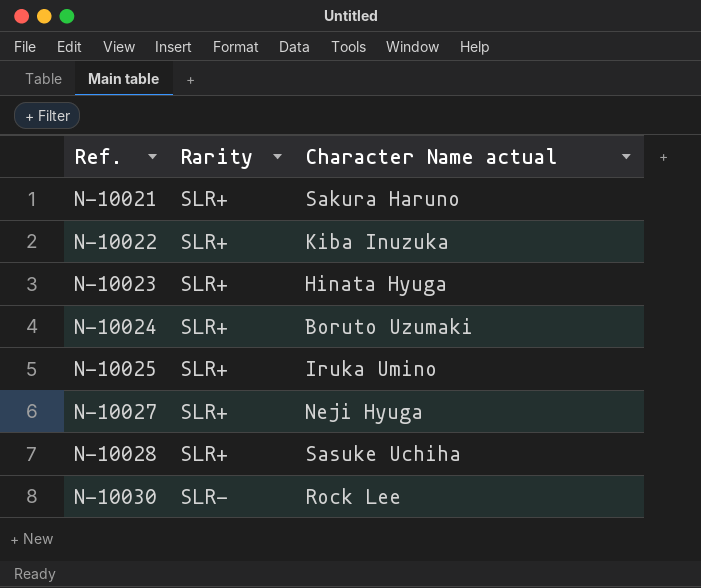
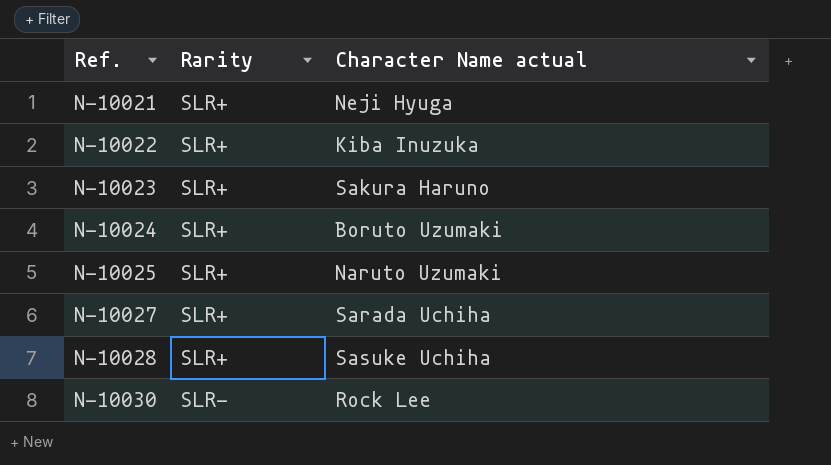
N-10021 | Character Name actual: Sakura Haruno -> Neji Hyuga
N-10023 | Character Name actual: Hinata Hyuga -> Sakura Haruno
N-10025 | Character Name actual: Iruka Umino -> Naruto Uzumaki
N-10027 | Character Name actual: Neji Hyuga -> Sarada Uchiha

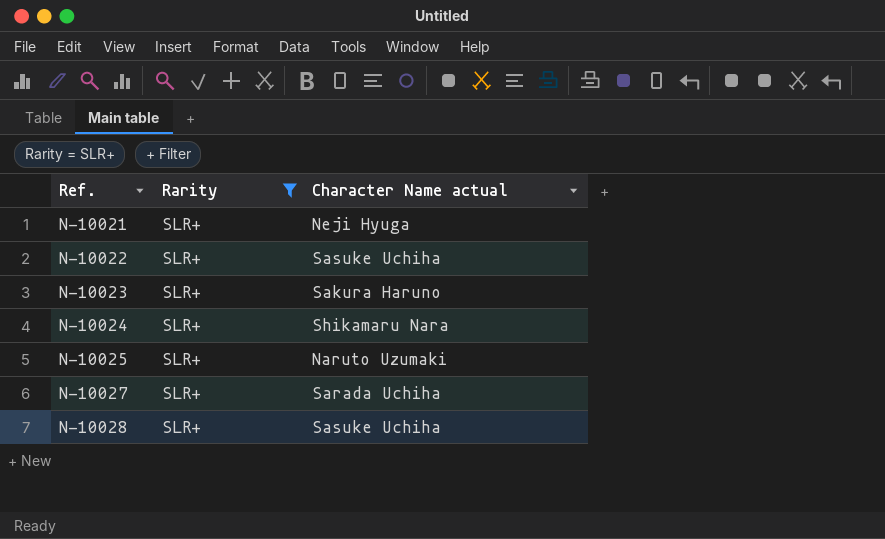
filter: none -> Rarity = SLR+
N-10022 | Character Name actual: Kiba Inuzuka -> Sasuke Uchiha
N-10024 | Character Name actual: Boruto Uzumaki -> Shikamaru Nara

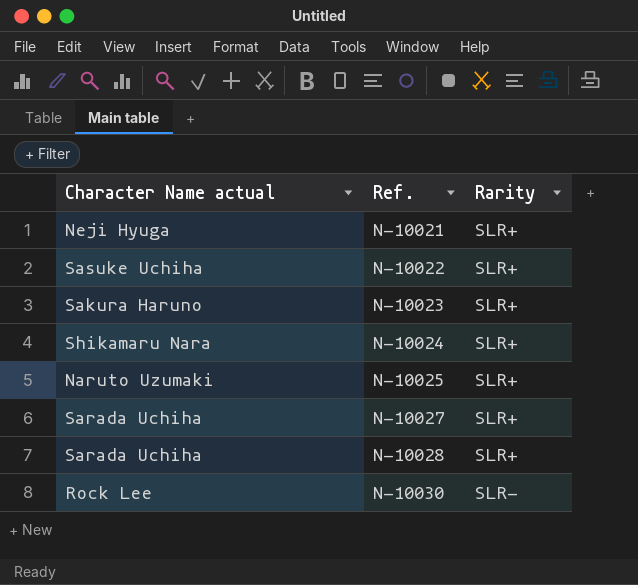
filter: Rarity = SLR+ -> none
column Character Name actual | position: 3 -> 1
N-10028 | Character Name actual: Sasuke Uchiha -> Sarada Uchiha

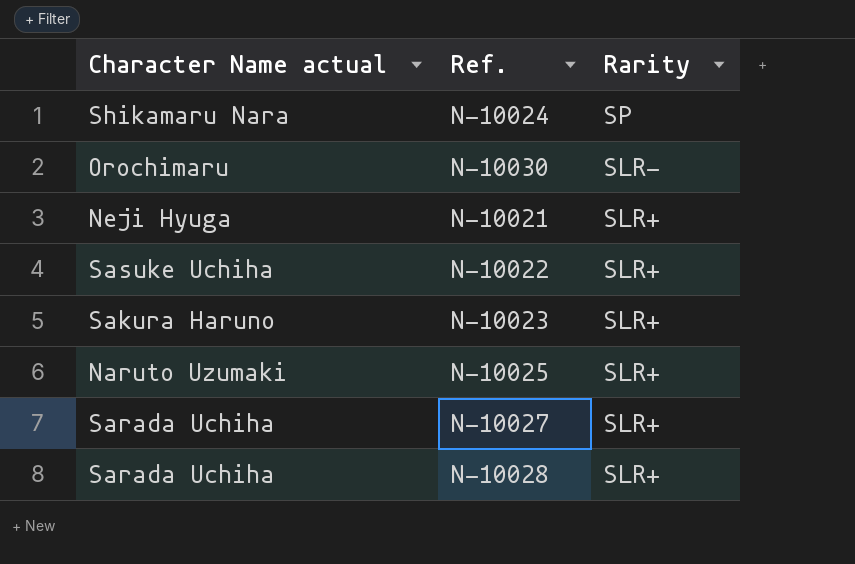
row order: Ref. ascending -> Rarity descending
N-10024 | Rarity: SLR+ -> SP
N-10030 | Character Name actual: Rock Lee -> Orochimaru

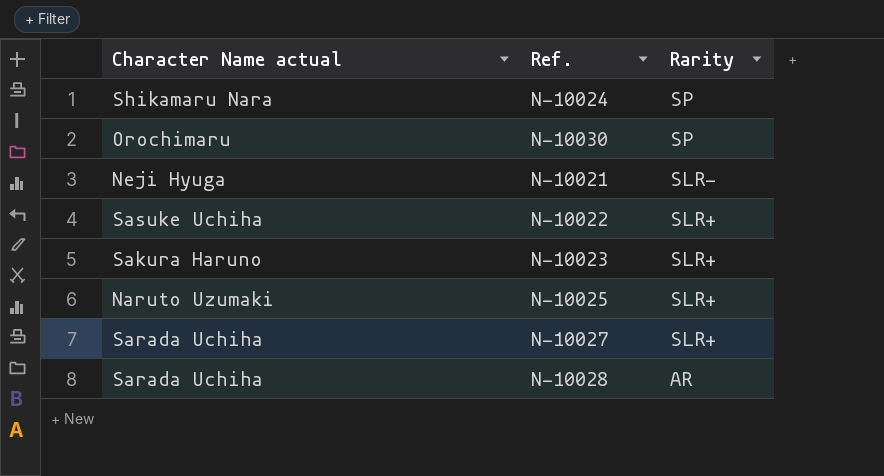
N-10030 | Rarity: SLR- -> SP
N-10021 | Rarity: SLR+ -> SLR-
N-10028 | Rarity: SLR+ -> AR

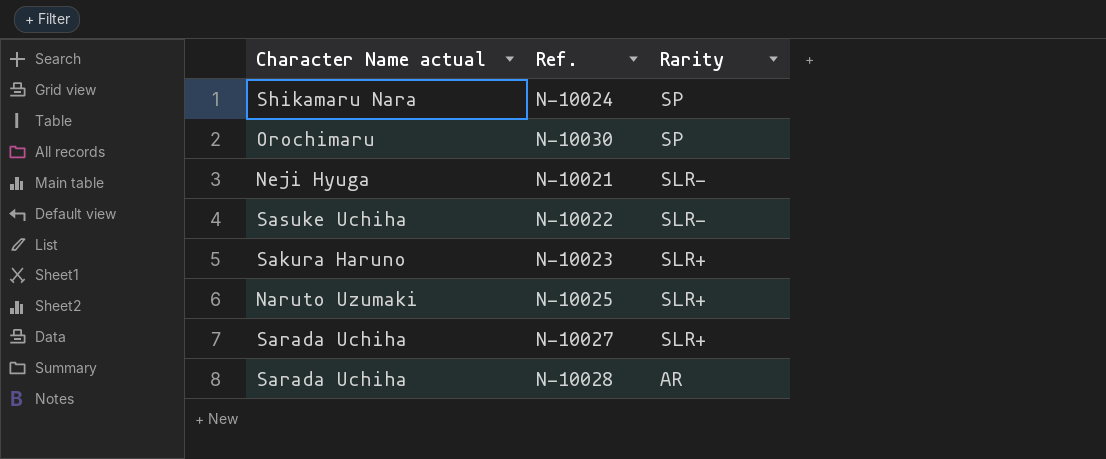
N-10022 | Rarity: SLR+ -> SLR-

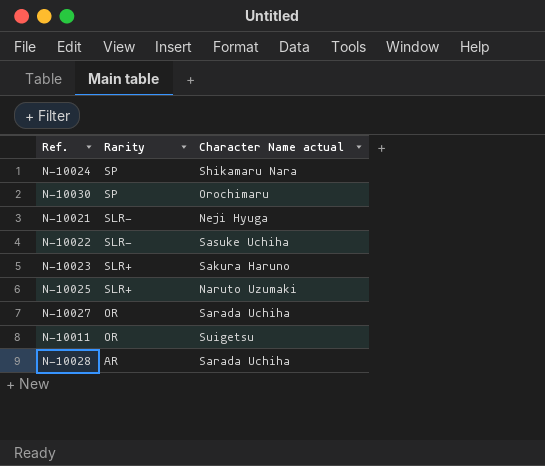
column Character Name actual | position: 1 -> 3
N-10027 | Rarity: SLR+ -> OR
row N-10011: none -> OR | Suigetsu

